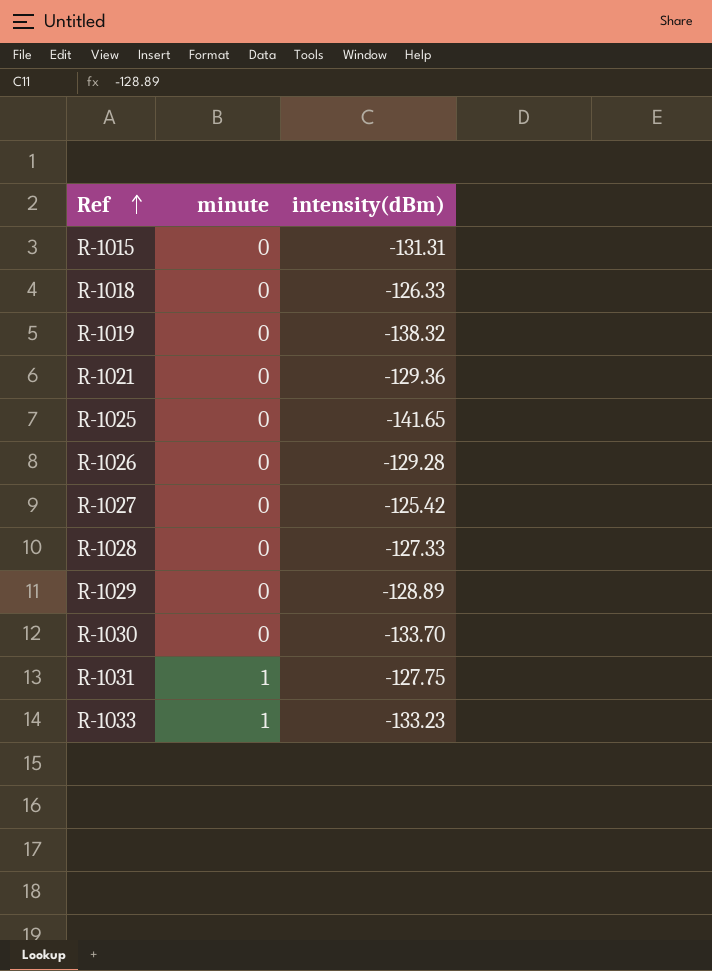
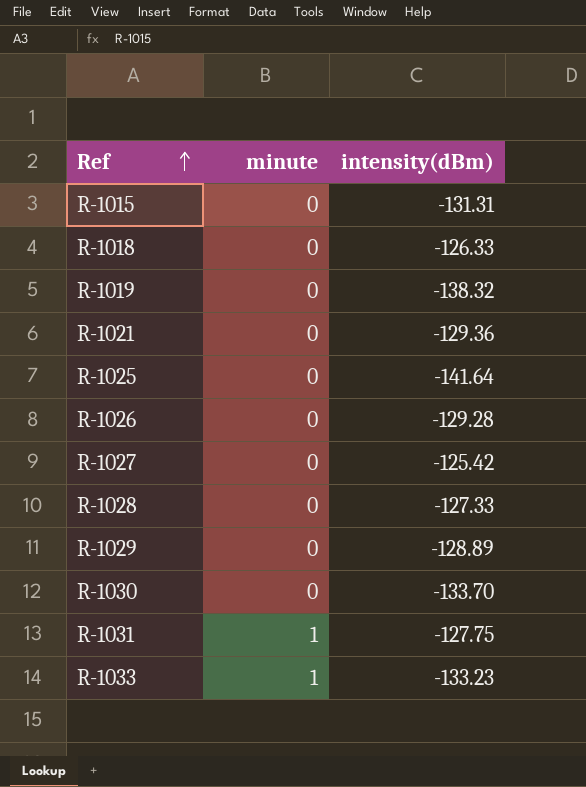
R-1025 | intensity(dBm): -141.65 -> -141.64

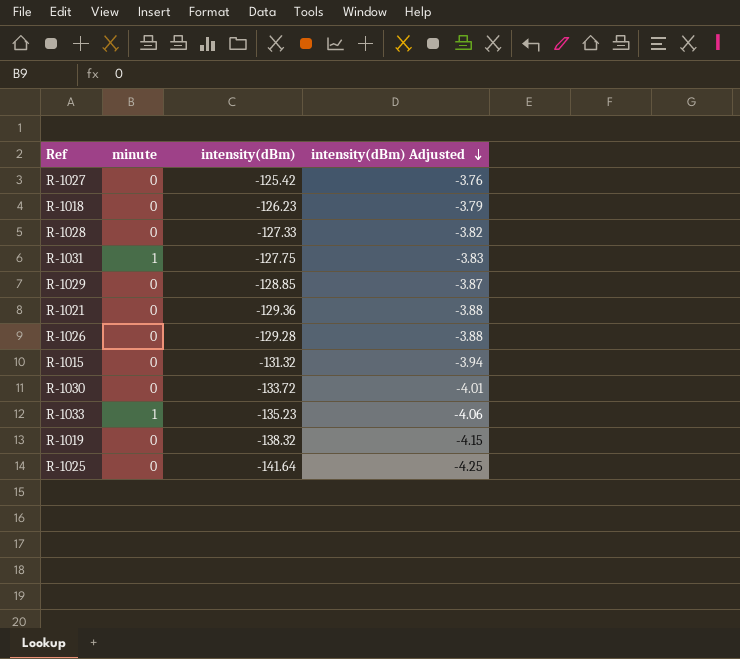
row order: Ref ascending -> intensity(dBm) Adjusted descending
column intensity(dBm) Adjusted | formula: none -> [intensity(dBm)] * 0.03
R-1018 | intensity(dBm): -126.33 -> -126.23
R-1029 | intensity(dBm): -128.89 -> -128.85
R-1015 | intensity(dBm): -131.31 -> -131.32
R-1030 | intensity(dBm): -133.70 -> -133.72
R-1033 | intensity(dBm): -133.23 -> -135.23

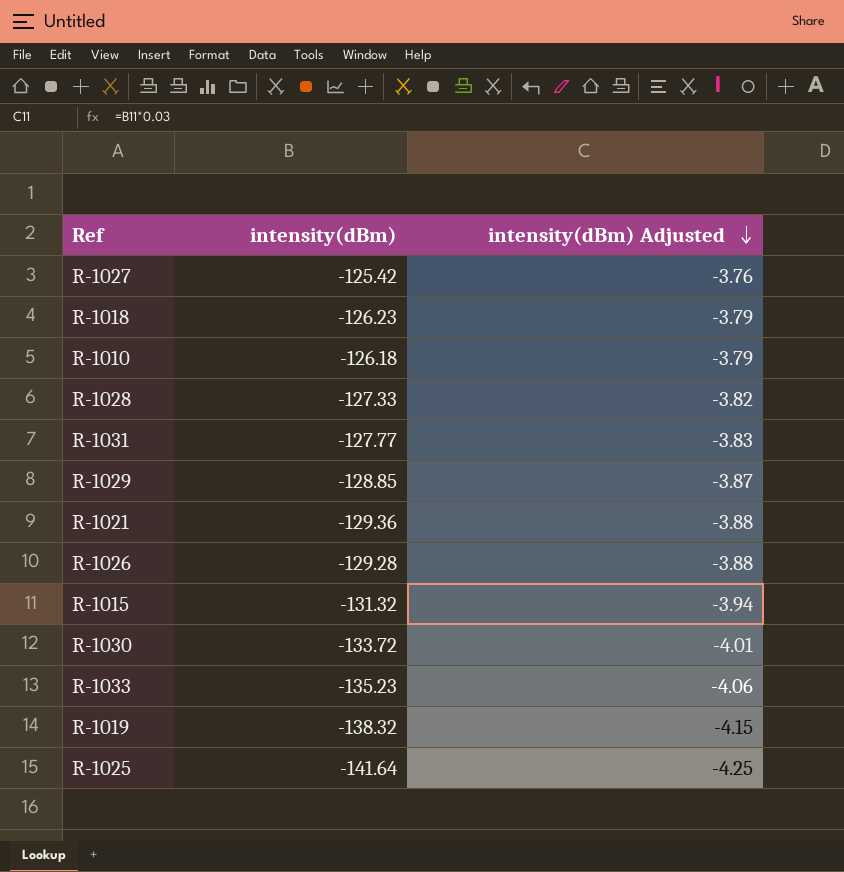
column minute | position: 2 -> none
row R-1010: none -> -126.18 | -3.79
R-1031 | intensity(dBm): -127.75 -> -127.77

